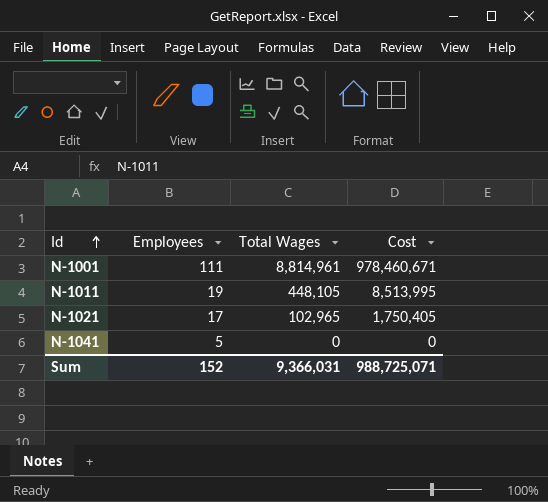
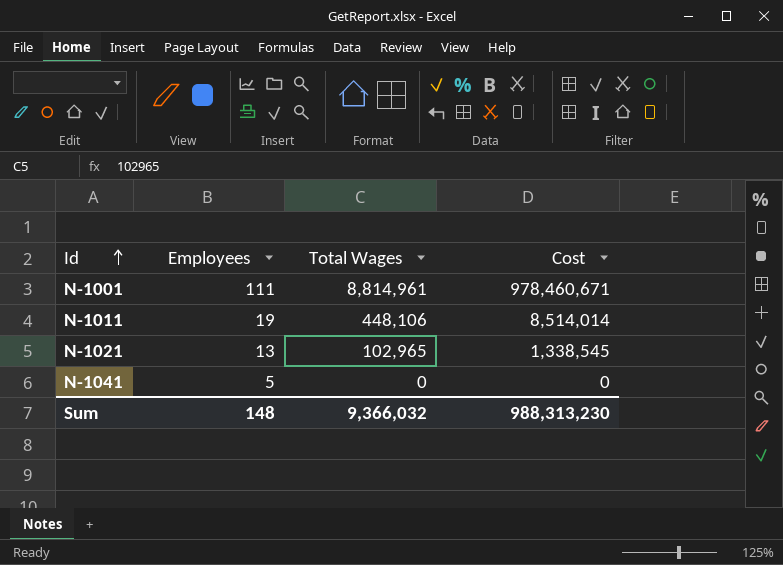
N-1011 | Total Wages: 448,105 -> 448,106
N-1011 | Cost: 8,513,995 -> 8,514,014
N-1021 | Employees: 17 -> 13
N-1021 | Cost: 1,750,405 -> 1,338,545
Sum | Employees: 152 -> 148
Sum | Total Wages: 9,366,031 -> 9,366,032
Sum | Cost: 988,725,071 -> 988,313,230

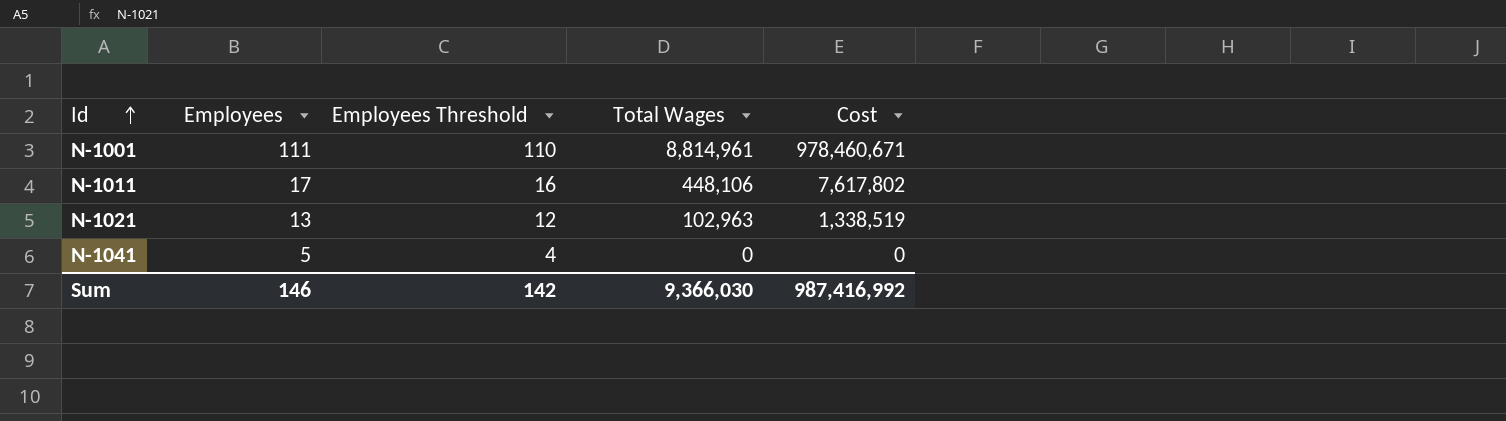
column Employees Threshold | formula: none -> [Employees] - 1
N-1011 | Employees: 19 -> 17
N-1011 | Cost: 8,514,014 -> 7,617,802
N-1021 | Total Wages: 102,965 -> 102,963
N-1021 | Cost: 1,338,545 -> 1,338,519
Sum | Employees: 148 -> 146
Sum | Total Wages: 9,366,032 -> 9,366,030
Sum | Cost: 988,313,230 -> 987,416,992

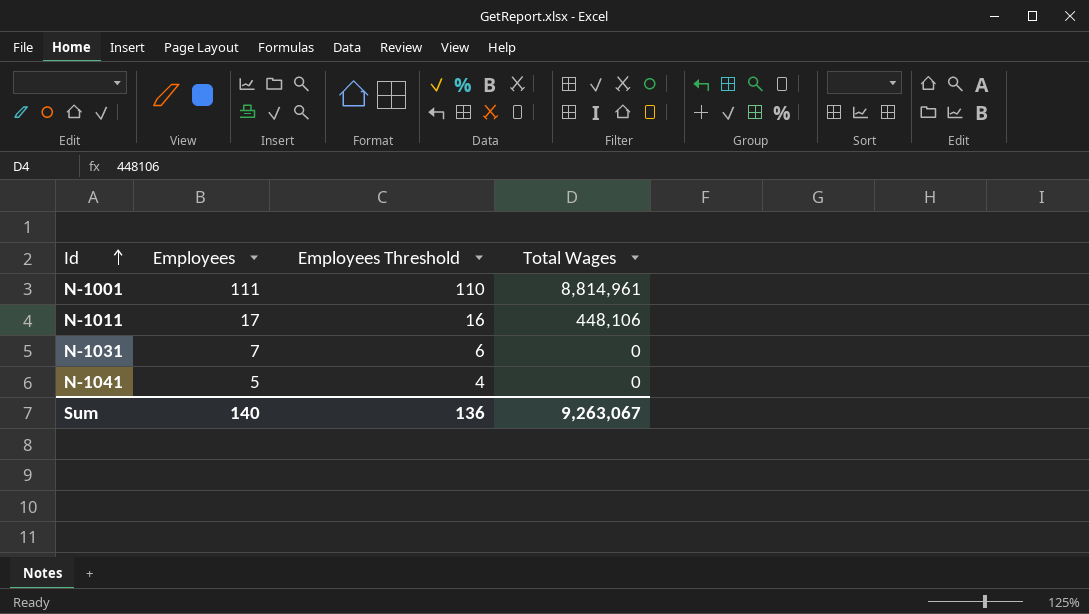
column Cost | formula: [Employees] * [Total Wages] -> none
row N-1021: 13 | 12 | 102,963 | 1,338,519 -> none
row N-1031: none -> 7 | 6 | 0
Sum | Employees: 146 -> 140
Sum | Employees Threshold: 142 -> 136
Sum | Total Wages: 9,366,030 -> 9,263,067

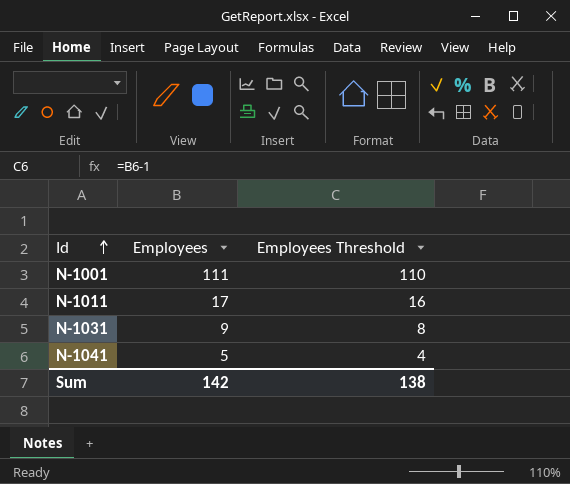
column Total Wages | position: 4 -> none
N-1031 | Employees: 7 -> 9
N-1031 | Employees Threshold: 6 -> 8
Sum | Employees: 140 -> 142
Sum | Employees Threshold: 136 -> 138

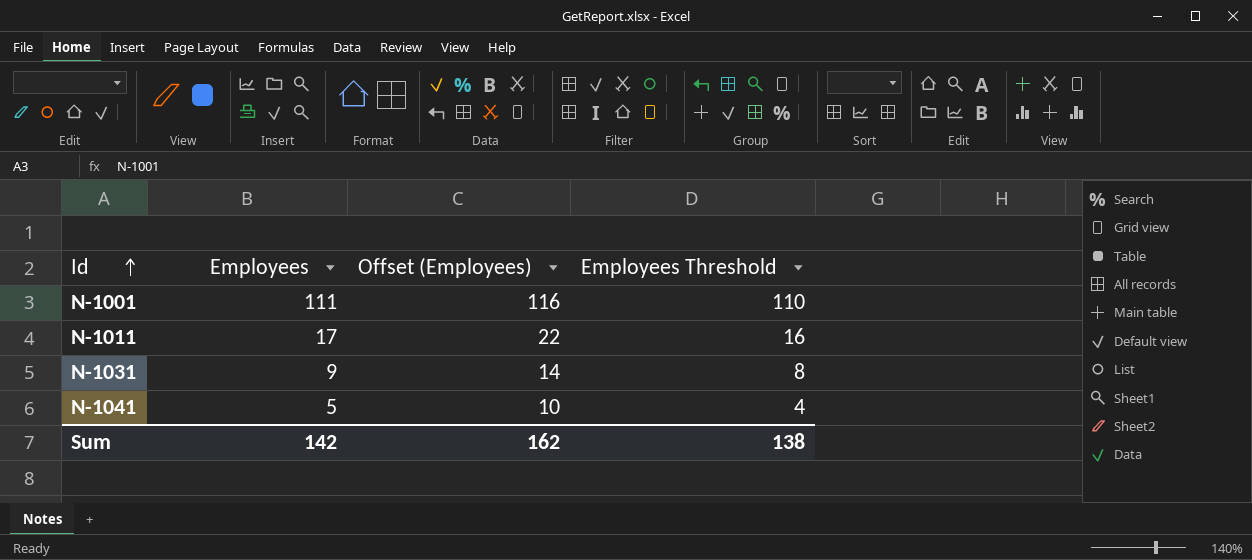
column Offset (Employees) | formula: none -> [Employees] + 5

